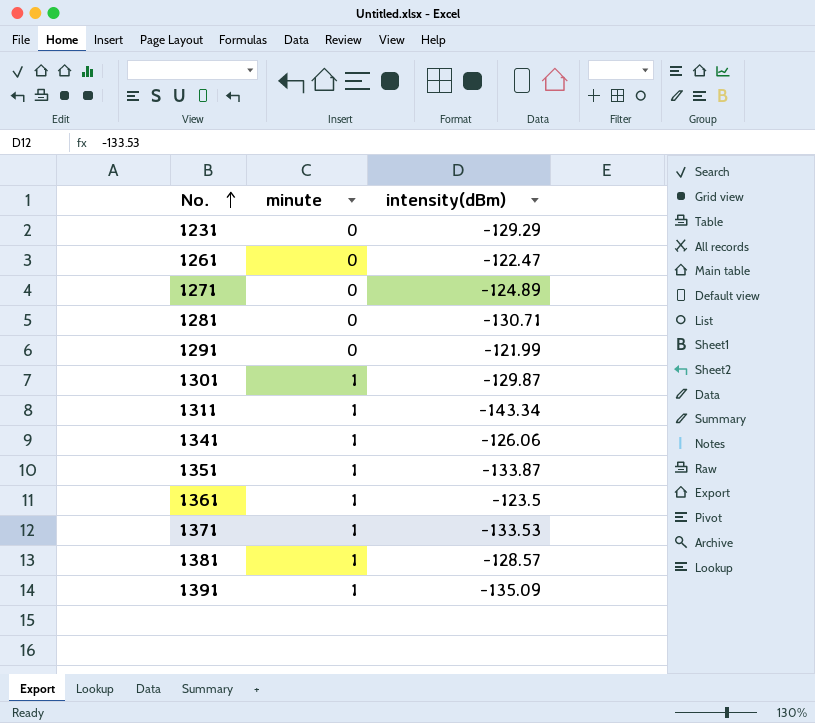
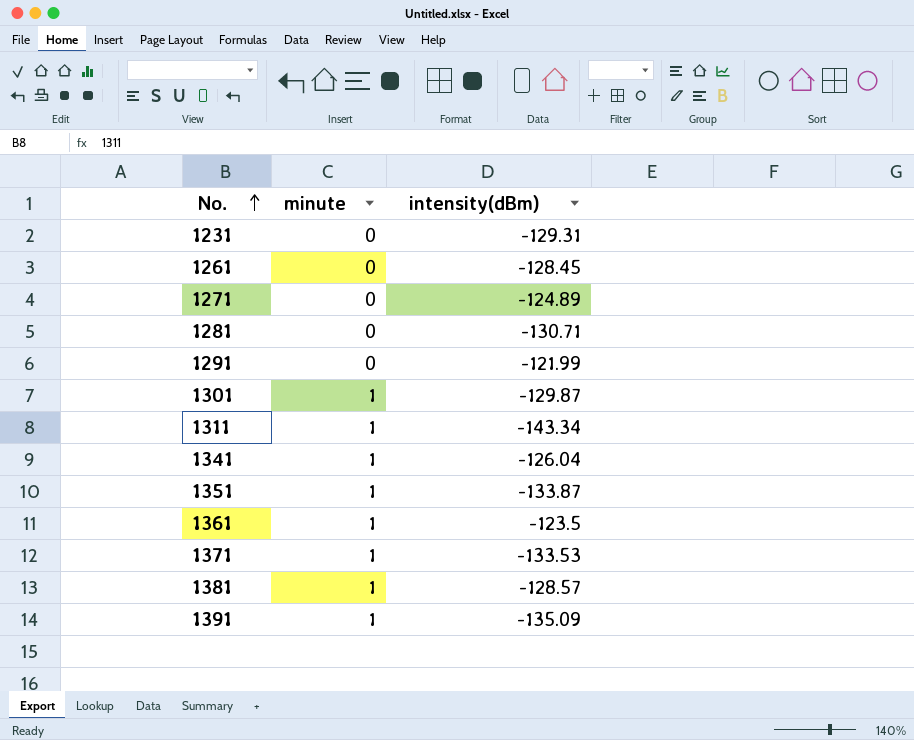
1231 | intensity(dBm): -129.29 -> -129.31
1261 | intensity(dBm): -122.47 -> -128.45
1341 | intensity(dBm): -126.06 -> -126.04

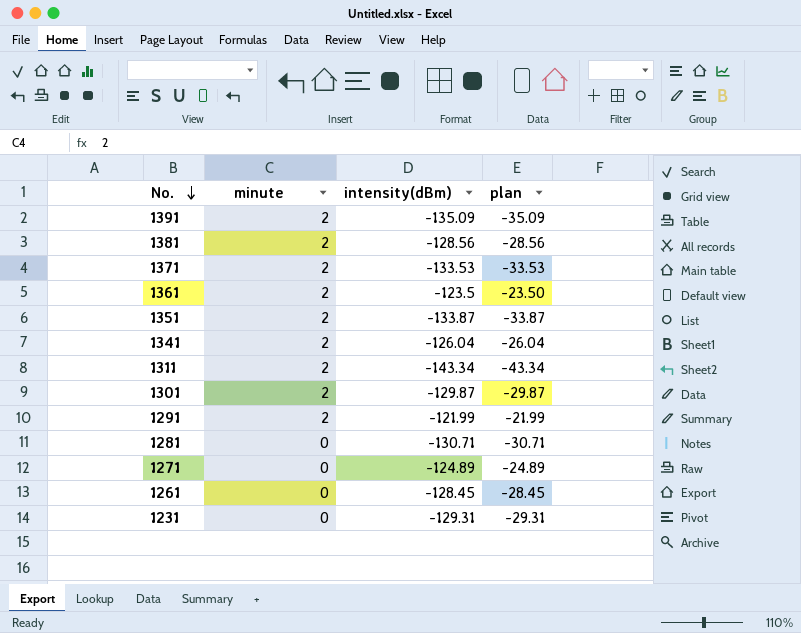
row order: No. ascending -> No. descending
column plan | formula: none -> [intensity(dBm)] + 100
1391 | minute: 1 -> 2
1381 | minute: 1 -> 2
1381 | intensity(dBm): -128.57 -> -128.56
1371 | minute: 1 -> 2
1361 | minute: 1 -> 2
1351 | minute: 1 -> 2
1341 | minute: 1 -> 2
1311 | minute: 1 -> 2
1301 | minute: 1 -> 2
1291 | minute: 0 -> 2

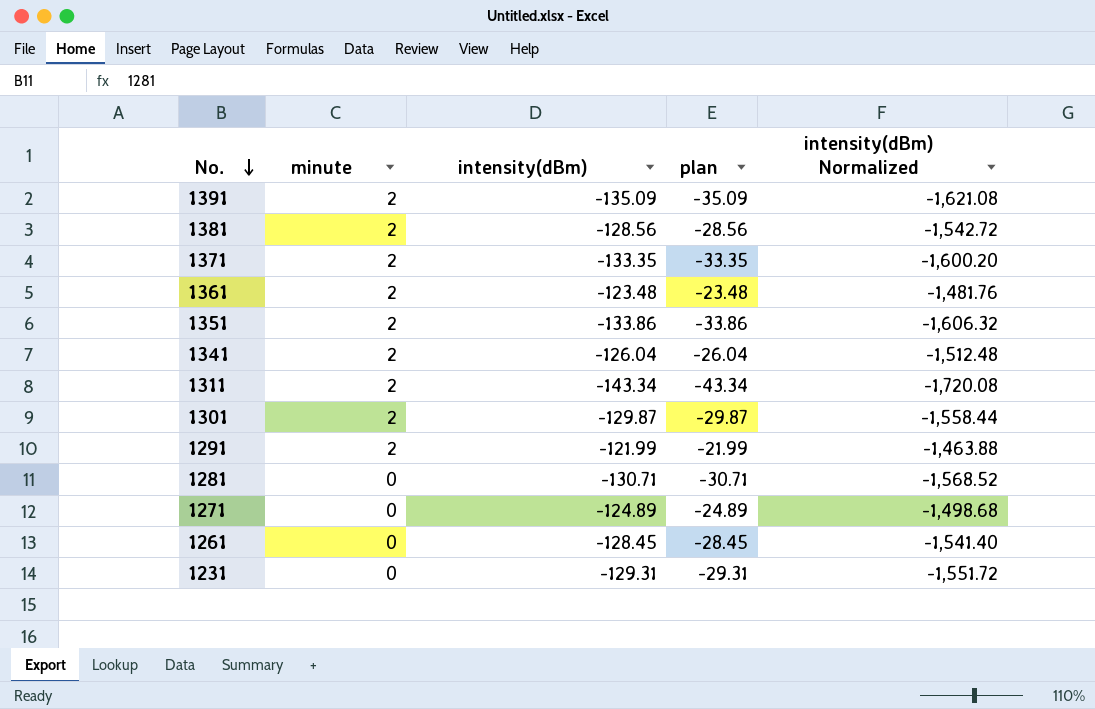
column intensity(dBm) Normalized | formula: none -> [intensity(dBm)] * 12
1371 | intensity(dBm): -133.53 -> -133.35
1371 | plan: -33.53 -> -33.35
1361 | intensity(dBm): -123.5 -> -123.48
1361 | plan: -23.50 -> -23.48
1351 | intensity(dBm): -133.87 -> -133.86
1351 | plan: -33.87 -> -33.86

